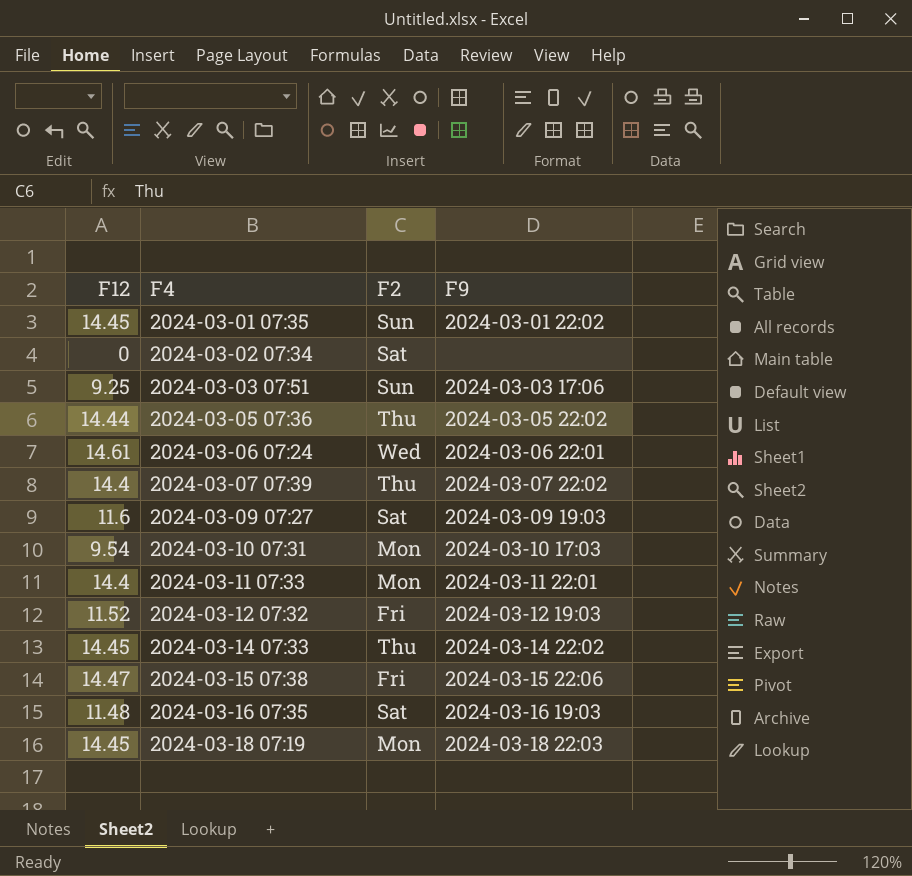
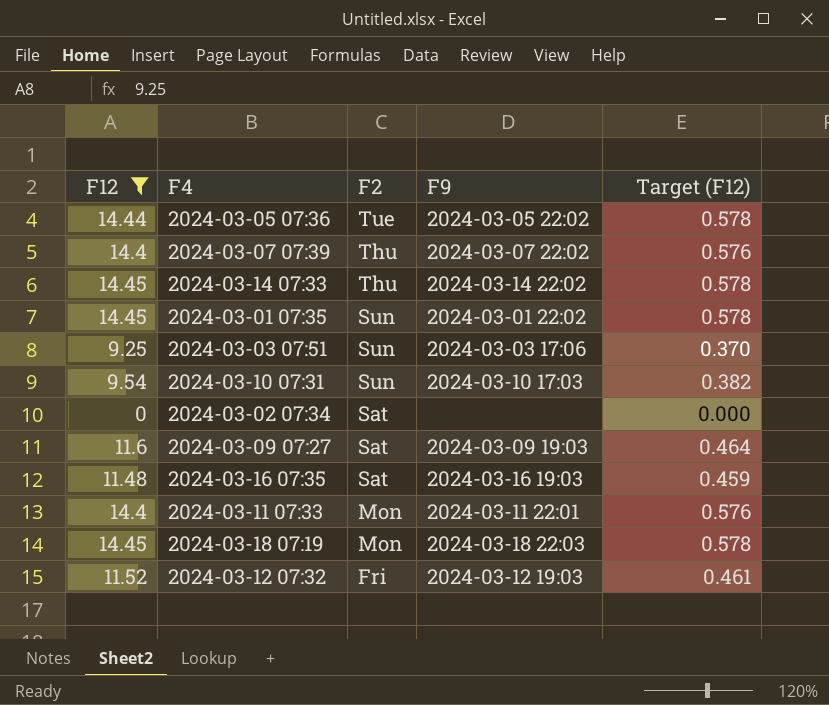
filter: none -> F12 <= 14.45
row order: F4 ascending -> F2 descending
column Target (F12) | formula: none -> [F12] * 0.04
2024-03-05 07:36 | F2: Thu -> Tue
2024-03-10 07:31 | F2: Mon -> Sun

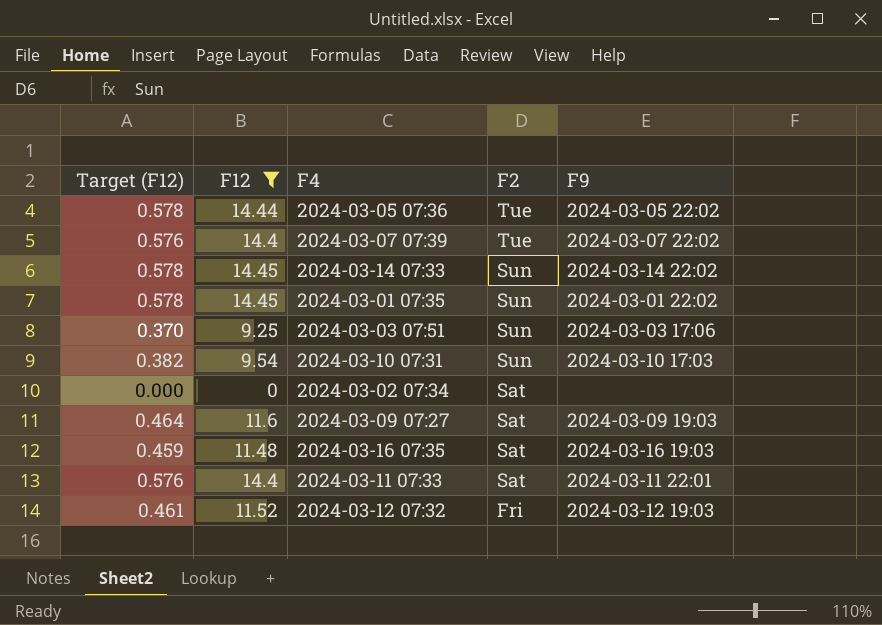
column Target (F12) | position: 5 -> 1
row 2024-03-18 07:19: 14.45 | Mon | 2024-03-18 22:03 | 0.578 -> none
2024-03-07 07:39 | F2: Thu -> Tue
2024-03-14 07:33 | F2: Thu -> Sun
2024-03-11 07:33 | F2: Mon -> Sat

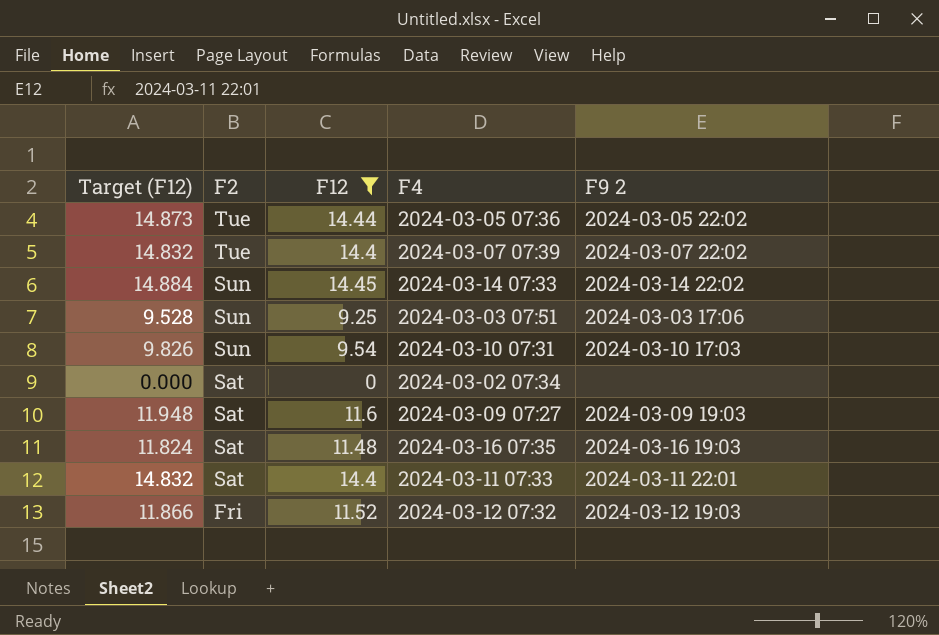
column Target (F12) | formula: [F12] * 0.04 -> [F12] * 1.03
column F2 | position: 4 -> 2
column name: F9 -> F9 2
row 2024-03-01 07:35: 0.578 | 14.45 | Sun | 2024-03-01 22:02 -> none

